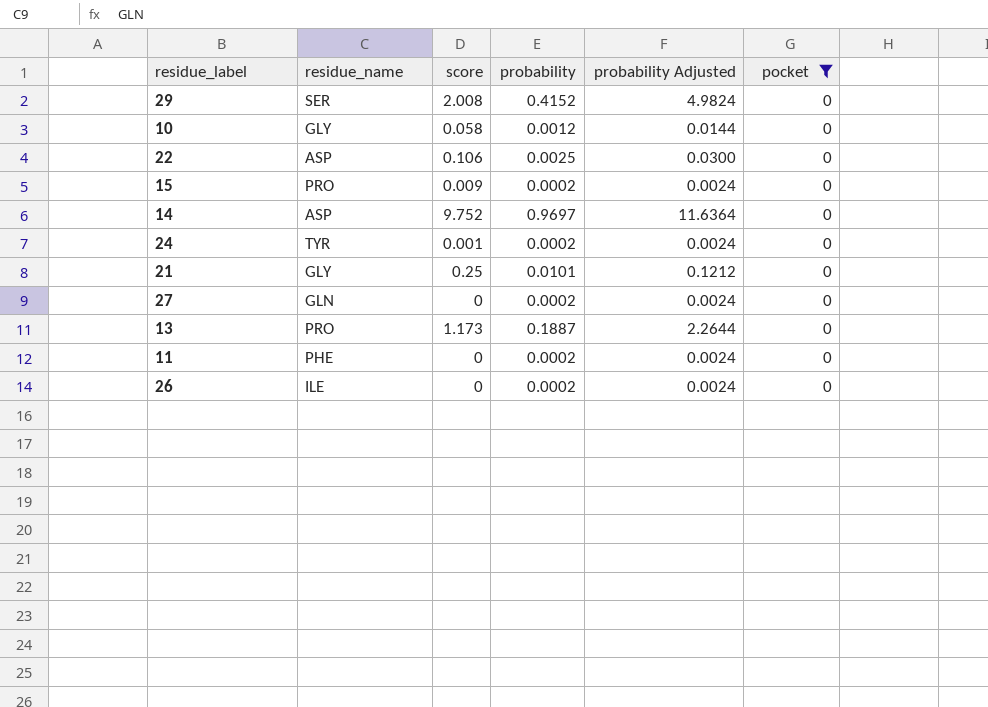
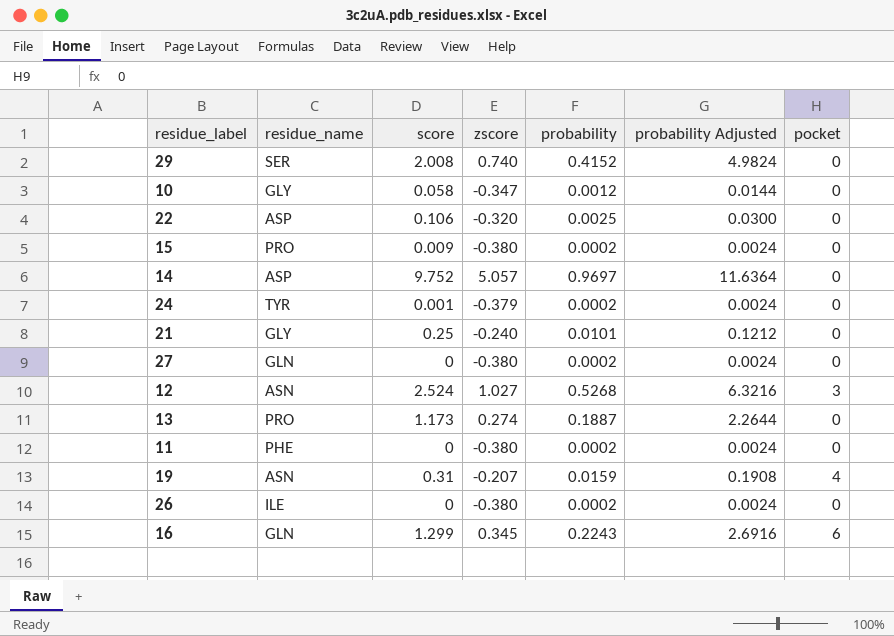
filter: pocket = 0 -> none
column zscore | position: none -> 4

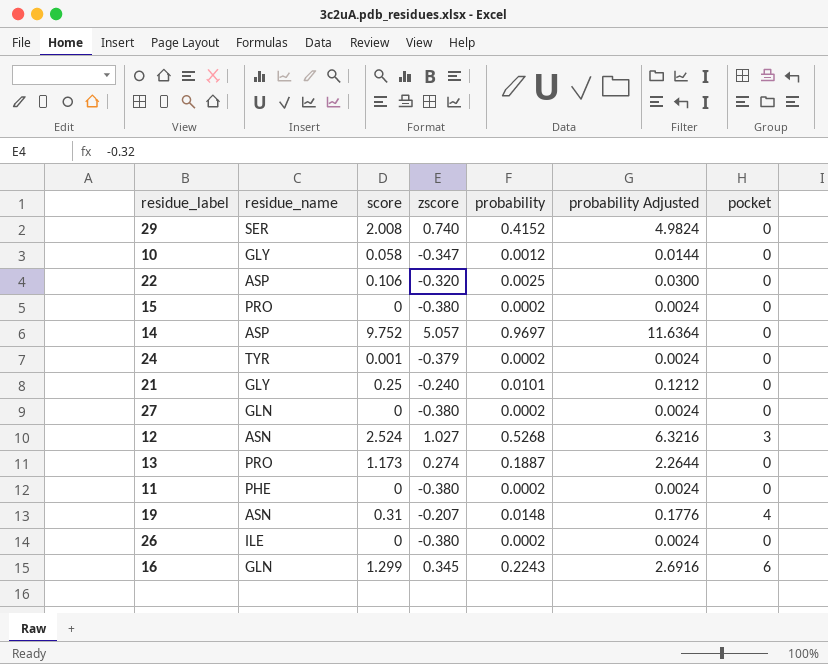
15 | score: 0.009 -> 0
19 | probability: 0.0159 -> 0.0148
19 | probability Adjusted: 0.1908 -> 0.1776

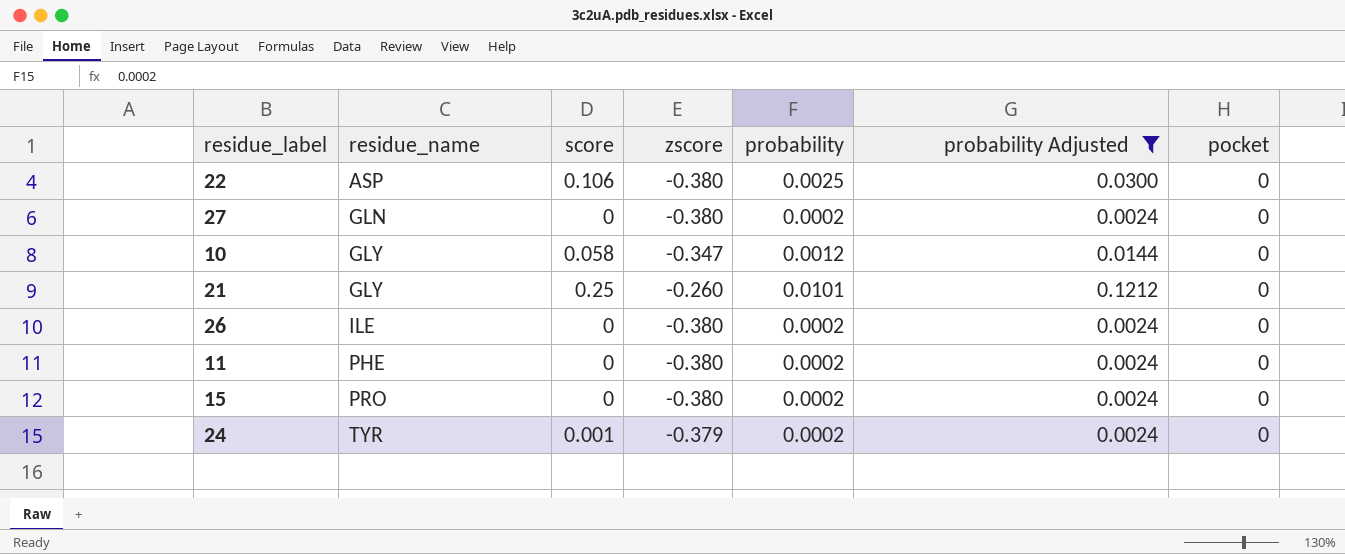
filter: none -> probability Adjusted <= 0.1212
row order: none -> residue_name ascending
22 | zscore: -0.320 -> -0.380
21 | zscore: -0.240 -> -0.260

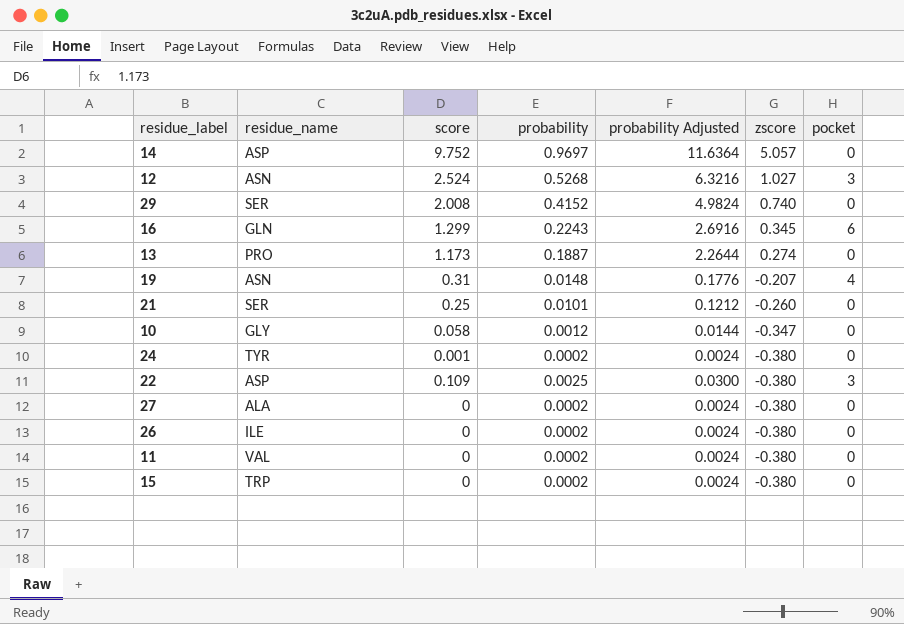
filter: probability Adjusted <= 0.1212 -> none
row order: residue_name ascending -> zscore descending
column zscore | position: 4 -> 6
21 | residue_name: GLY -> SER
24 | zscore: -0.379 -> -0.380
22 | score: 0.106 -> 0.109
22 | pocket: 0 -> 3
27 | residue_name: GLN -> ALA
11 | residue_name: PHE -> VAL
15 | residue_name: PRO -> TRP

